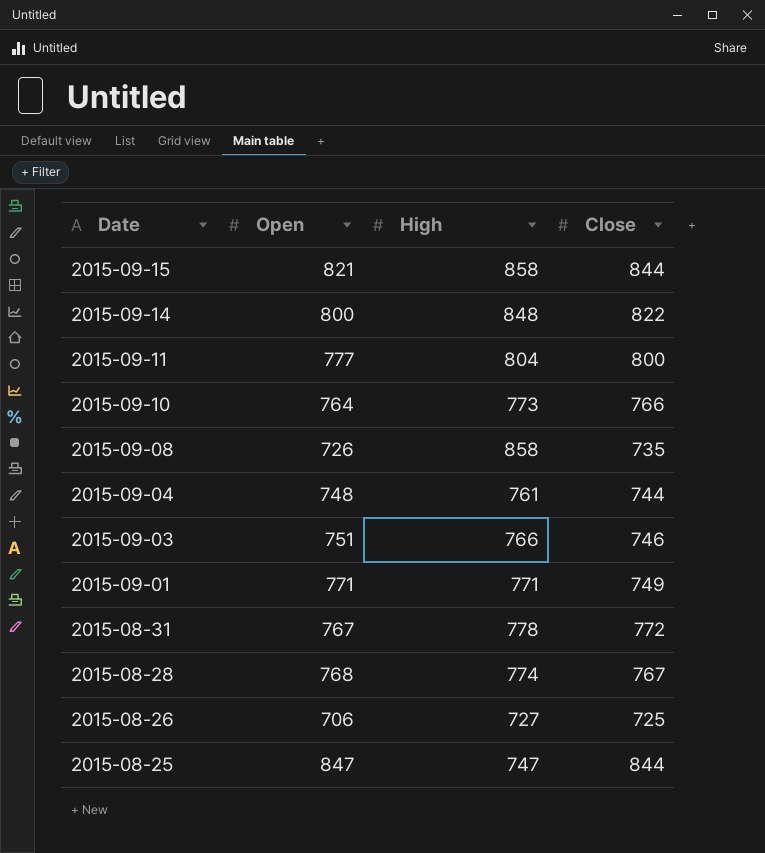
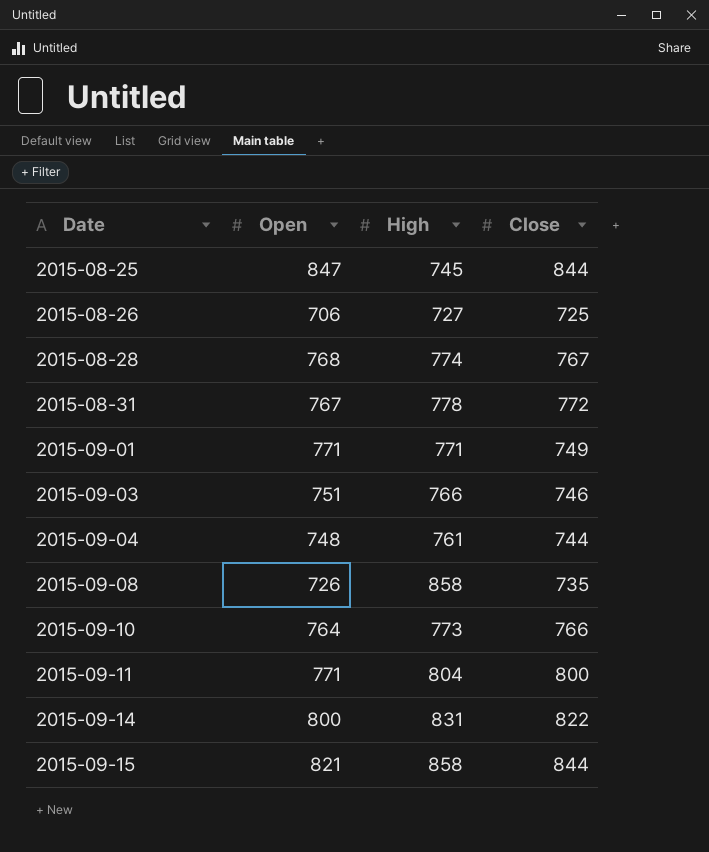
row order: Date descending -> Date ascending
2015-08-25 | High: 747 -> 745
2015-09-11 | Open: 777 -> 771
2015-09-14 | High: 848 -> 831

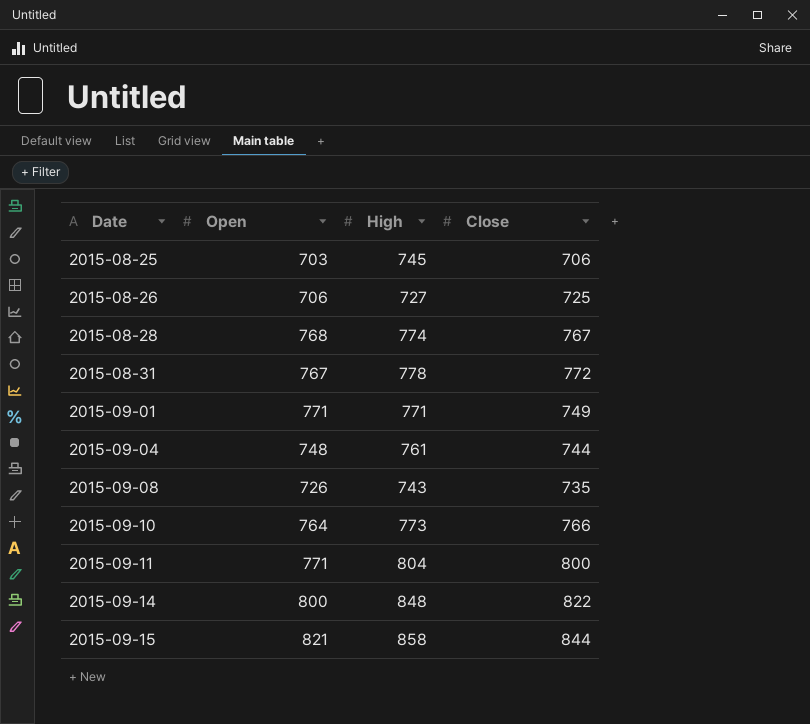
row 2015-09-03: 751 | 766 | 746 -> none
2015-08-25 | Open: 847 -> 703
2015-08-25 | Close: 844 -> 706
2015-09-08 | High: 858 -> 743
2015-09-14 | High: 831 -> 848

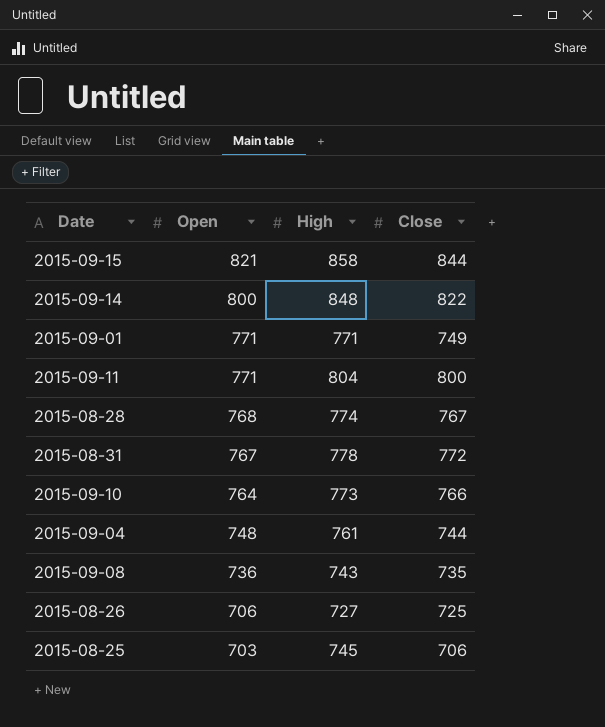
row order: Date ascending -> Open descending
2015-09-08 | Open: 726 -> 736

